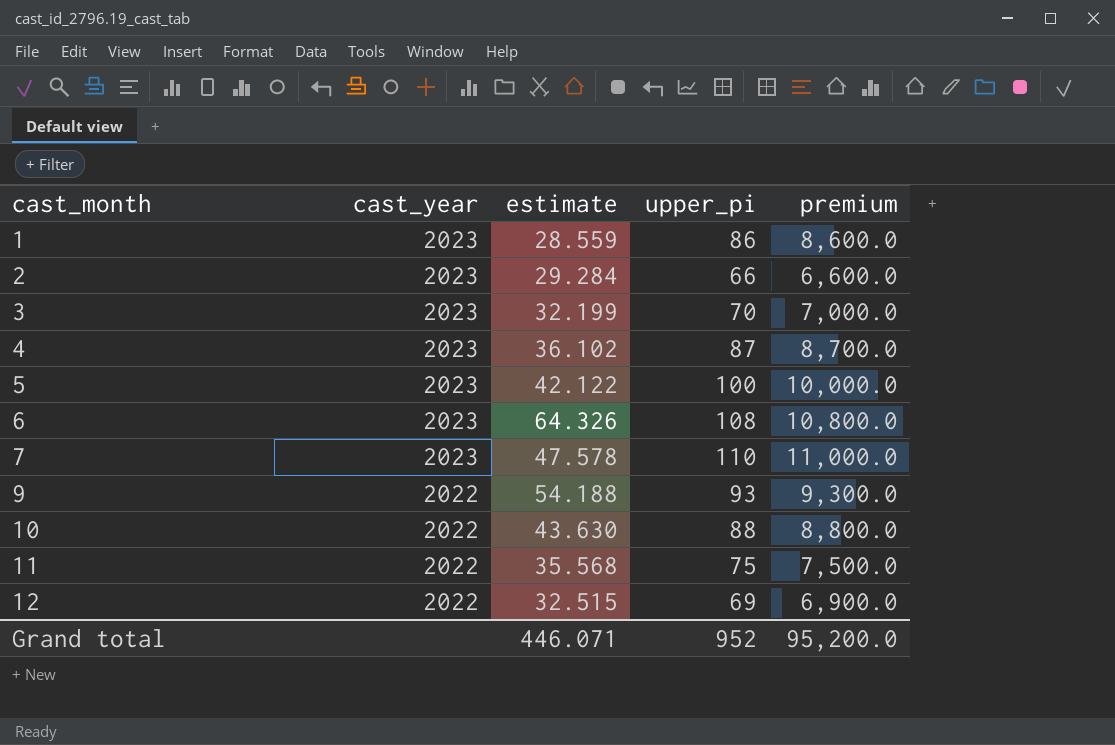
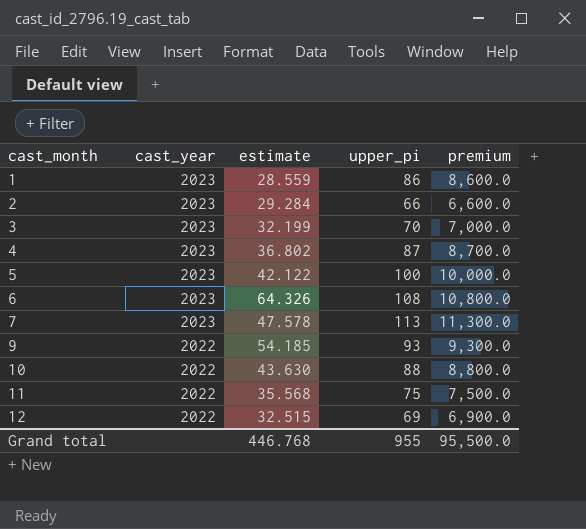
4 | estimate: 36.102 -> 36.802
7 | upper_pi: 110 -> 113
7 | premium: 11,000.0 -> 11,300.0
9 | estimate: 54.188 -> 54.185
Grand total | estimate: 446.071 -> 446.768
Grand total | upper_pi: 952 -> 955
Grand total | premium: 95,200.0 -> 95,500.0

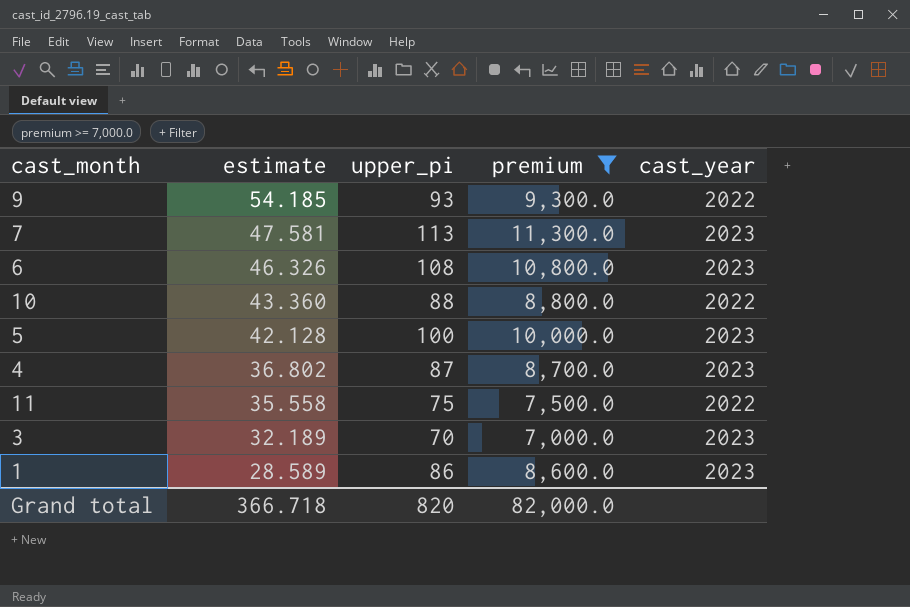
filter: none -> premium >= 7,000.0
row order: cast_month ascending -> estimate descending
column cast_year | position: 2 -> 5
7 | estimate: 47.578 -> 47.581
6 | estimate: 64.326 -> 46.326
10 | estimate: 43.630 -> 43.360
5 | estimate: 42.122 -> 42.128
11 | estimate: 35.568 -> 35.558
3 | estimate: 32.199 -> 32.189
1 | estimate: 28.559 -> 28.589
Grand total | estimate: 446.768 -> 366.718
Grand total | upper_pi: 955 -> 820
Grand total | premium: 95,500.0 -> 82,000.0

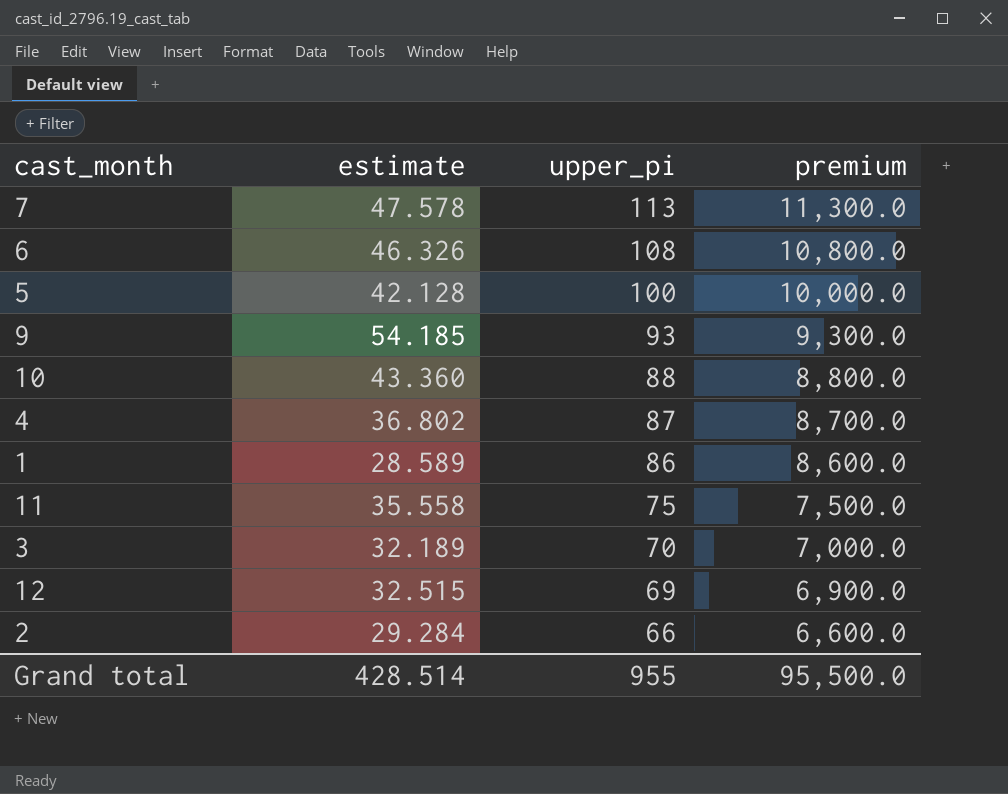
filter: premium >= 7,000.0 -> none
row order: estimate descending -> upper_pi descending
column cast_year | position: 5 -> none
7 | estimate: 47.581 -> 47.578
Grand total | estimate: 366.718 -> 428.514
Grand total | upper_pi: 820 -> 955
Grand total | premium: 82,000.0 -> 95,500.0

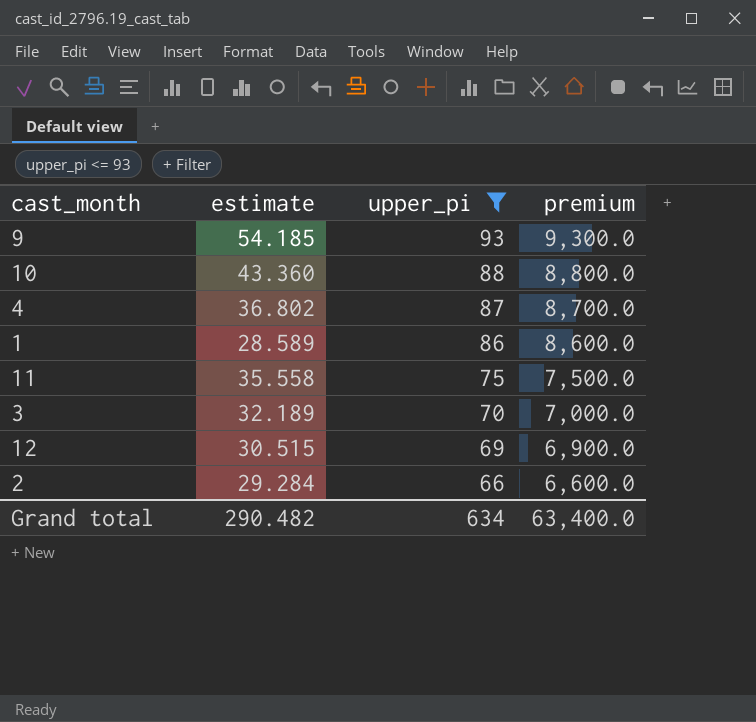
filter: none -> upper_pi <= 93
12 | estimate: 32.515 -> 30.515
Grand total | estimate: 428.514 -> 290.482
Grand total | upper_pi: 955 -> 634
Grand total | premium: 95,500.0 -> 63,400.0

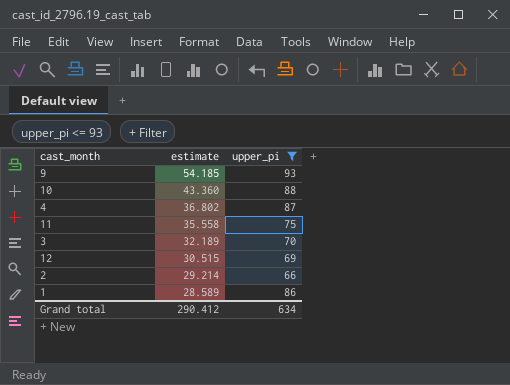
row order: upper_pi descending -> estimate descending
column premium | formula: [upper_pi] * 100 -> none
2 | estimate: 29.284 -> 29.214
Grand total | estimate: 290.482 -> 290.412

